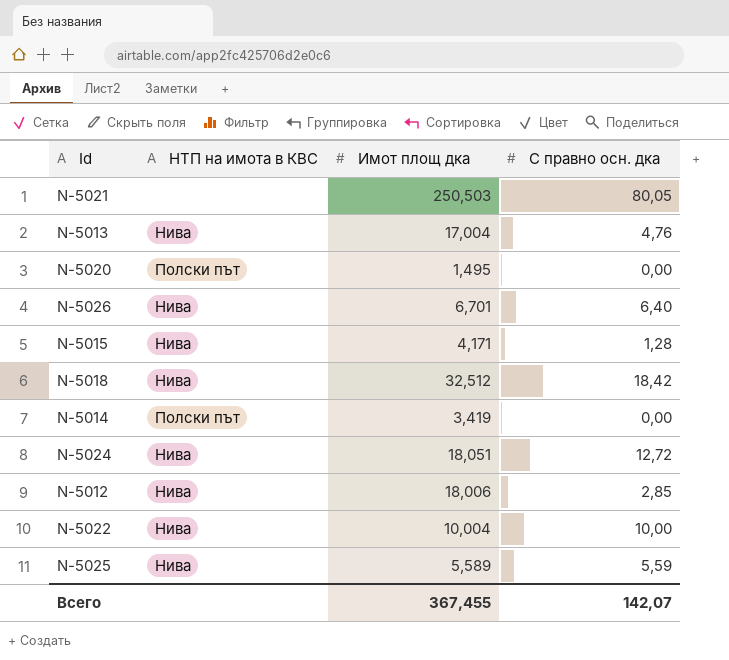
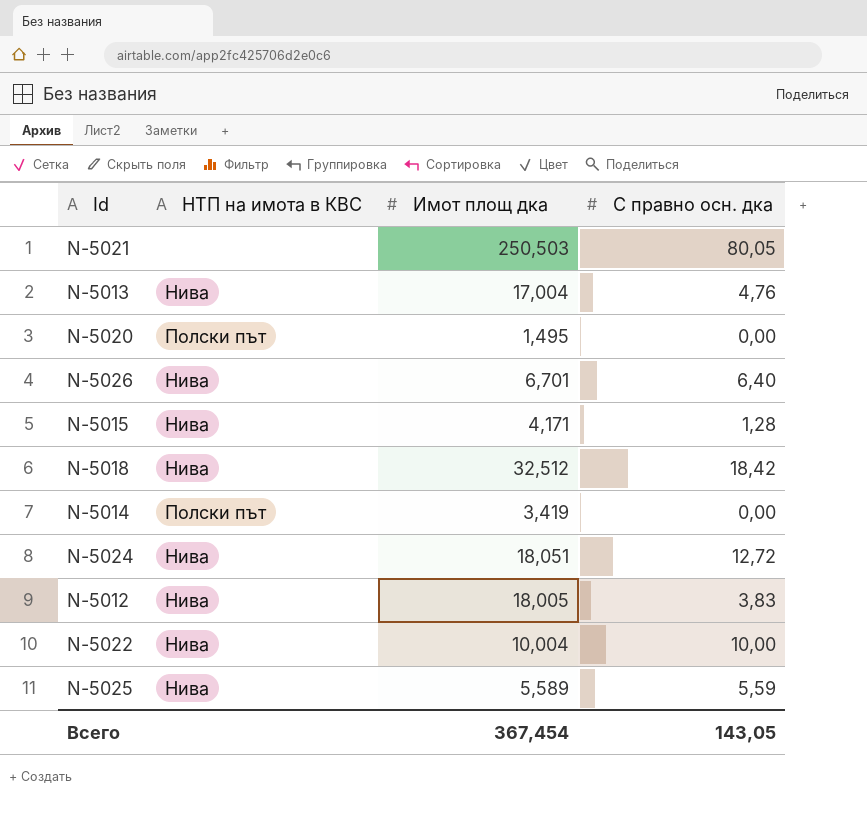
N-5012 | Имот площ дка: 18,006 -> 18,005
N-5012 | С правно осн. дка: 2,85 -> 3,83
Всего | Имот площ дка: 367,455 -> 367,454
Всего | С правно осн. дка: 142,07 -> 143,05

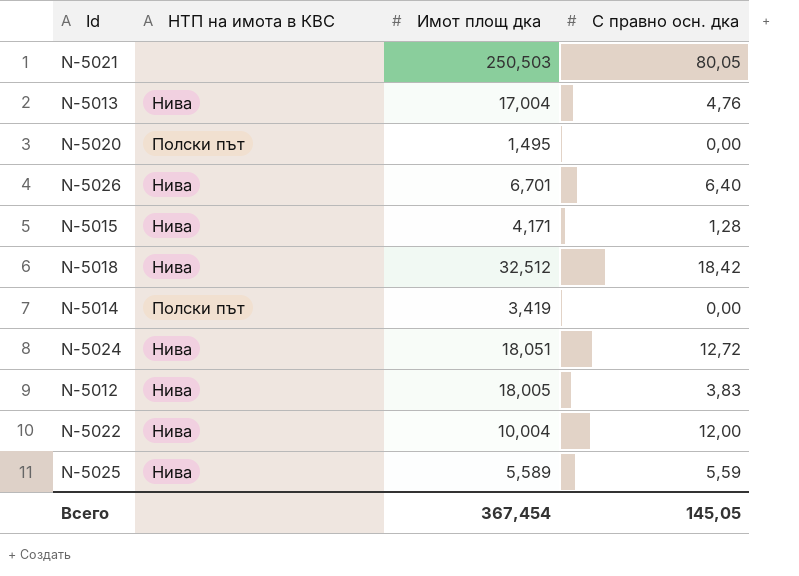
N-5022 | С правно осн. дка: 10,00 -> 12,00
Всего | С правно осн. дка: 143,05 -> 145,05

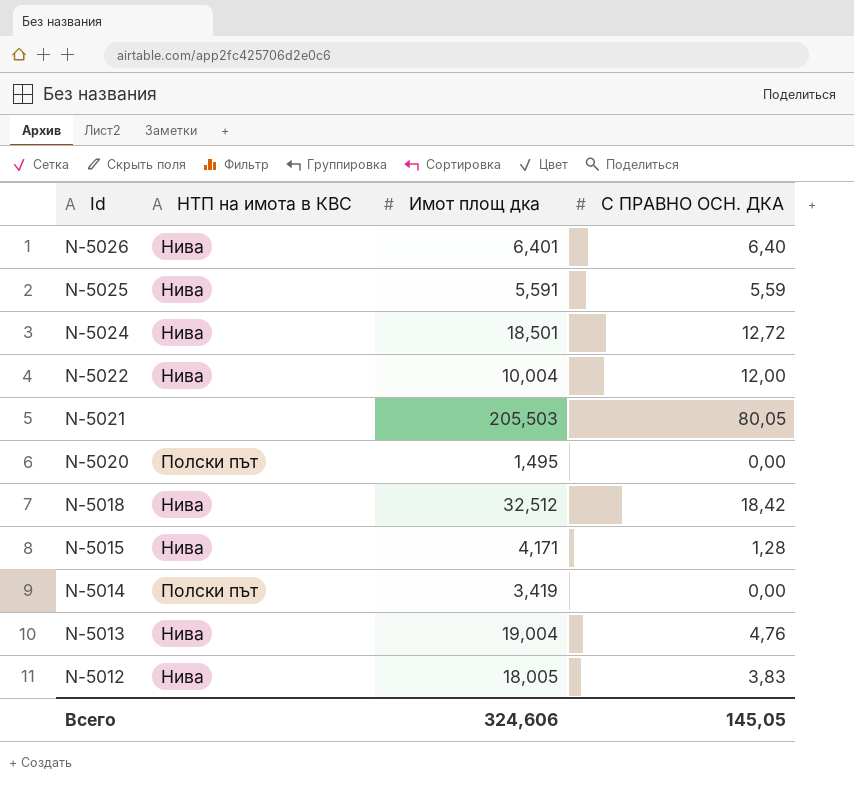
row order: none -> Id descending
column name: С правно осн. дка -> С ПРАВНО ОСН. ДКА
N-5026 | Имот площ дка: 6,701 -> 6,401
N-5025 | Имот площ дка: 5,589 -> 5,591
N-5024 | Имот площ дка: 18,051 -> 18,501
N-5021 | Имот площ дка: 250,503 -> 205,503
N-5013 | Имот площ дка: 17,004 -> 19,004
Всего | Имот площ дка: 367,454 -> 324,606

